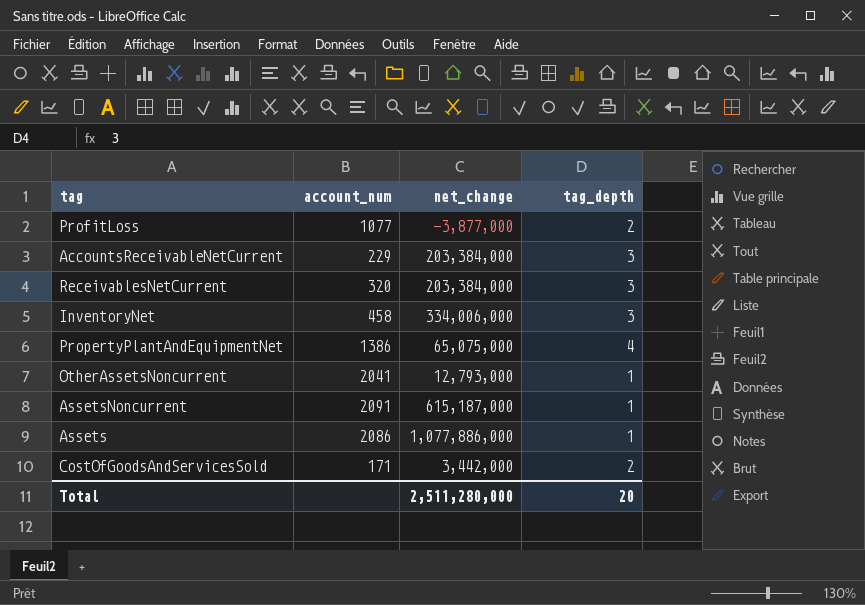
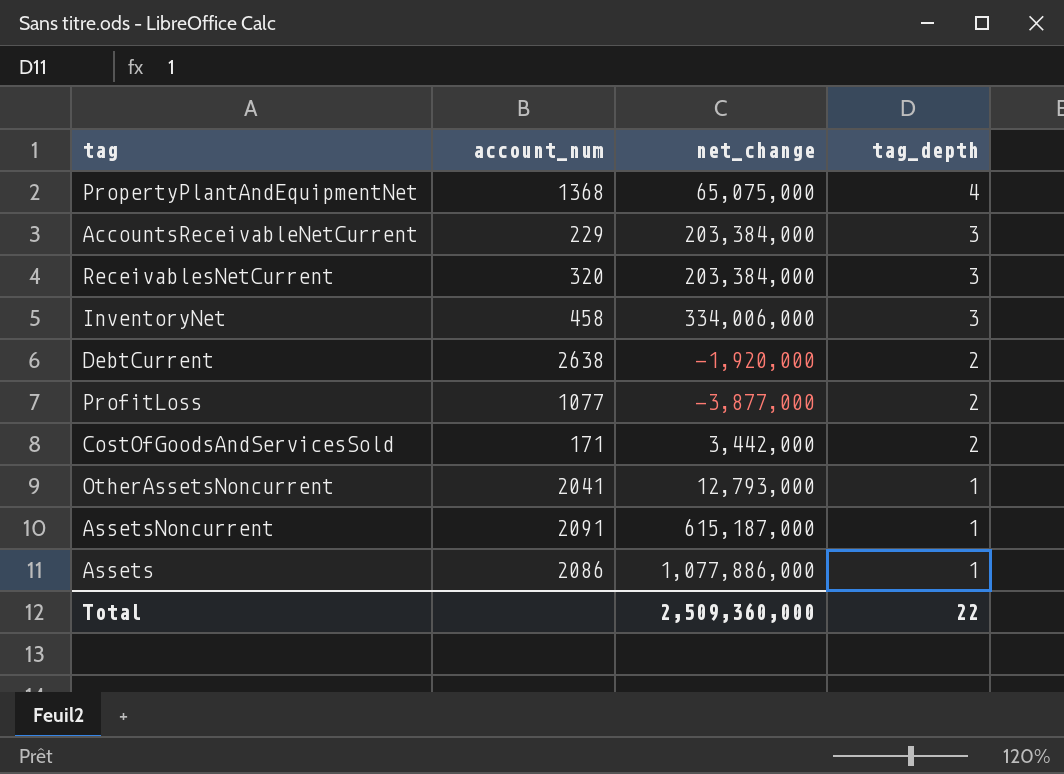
row order: none -> tag_depth descending
PropertyPlantAndEquipmentNet | account_num: 1386 -> 1368
row DebtCurrent: none -> 2638 | -1,920,000 | 2
Total | net_change: 2,511,280,000 -> 2,509,360,000
Total | tag_depth: 20 -> 22

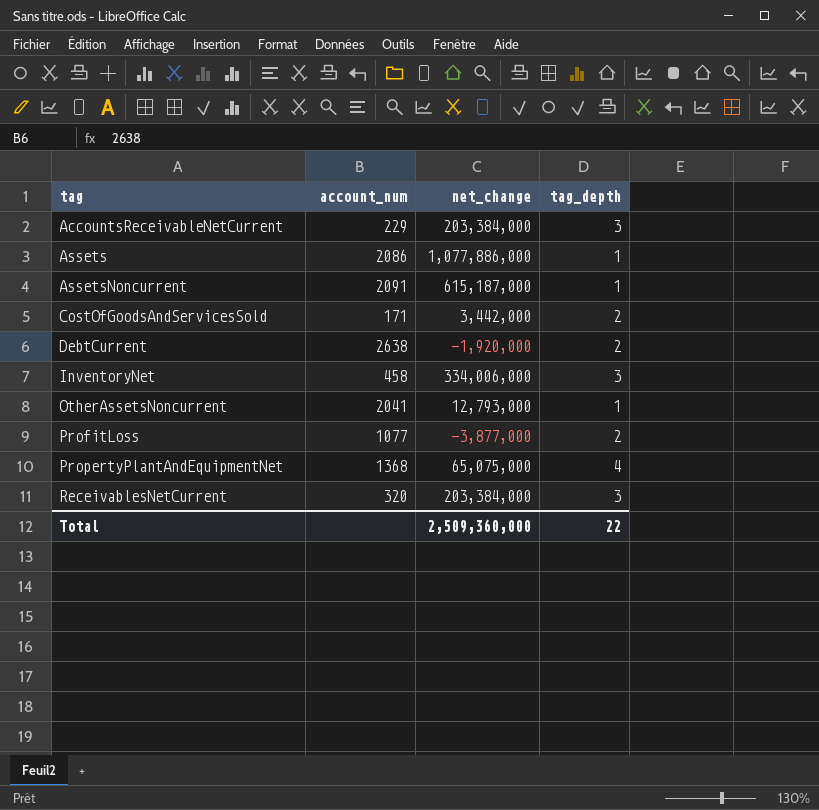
row order: tag_depth descending -> tag ascending

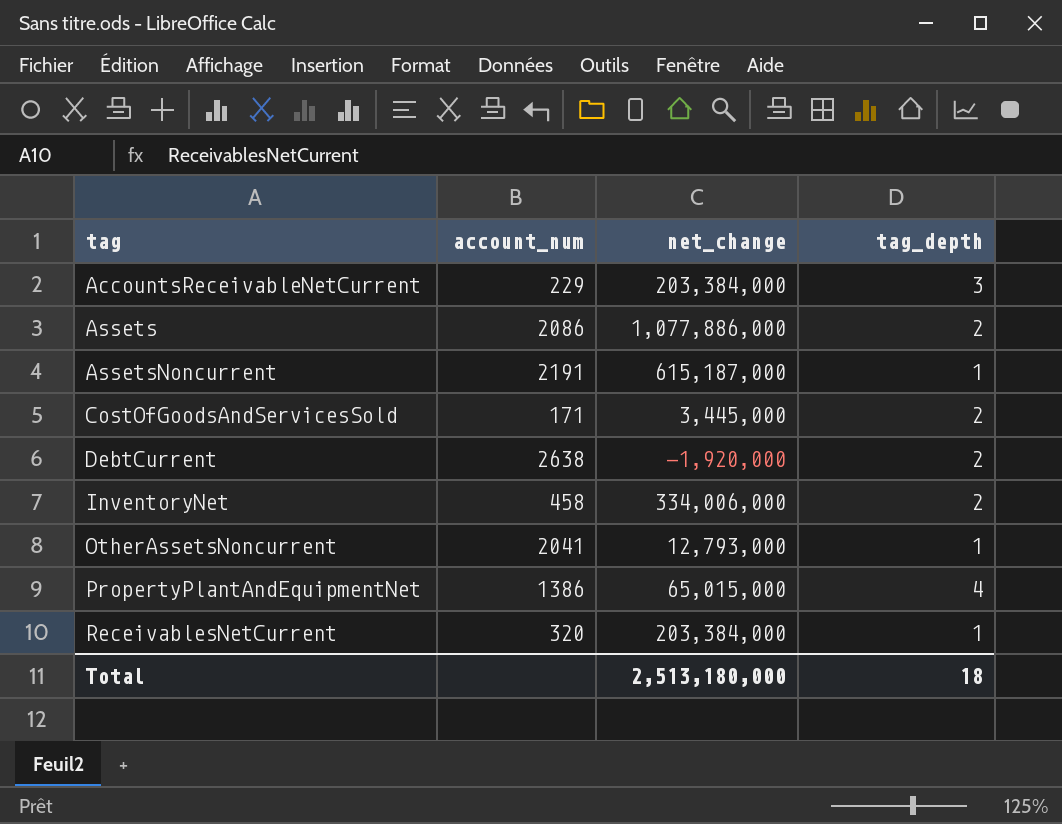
row ProfitLoss: 1077 | -3,877,000 | 2 -> none
Assets | tag_depth: 1 -> 2
AssetsNoncurrent | account_num: 2091 -> 2191
CostOfGoodsAndServicesSold | net_change: 3,442,000 -> 3,445,000
InventoryNet | tag_depth: 3 -> 2
PropertyPlantAndEquipmentNet | account_num: 1368 -> 1386
PropertyPlantAndEquipmentNet | net_change: 65,075,000 -> 65,015,000
ReceivablesNetCurrent | tag_depth: 3 -> 1
Total | net_change: 2,509,360,000 -> 2,513,180,000
Total | tag_depth: 22 -> 18

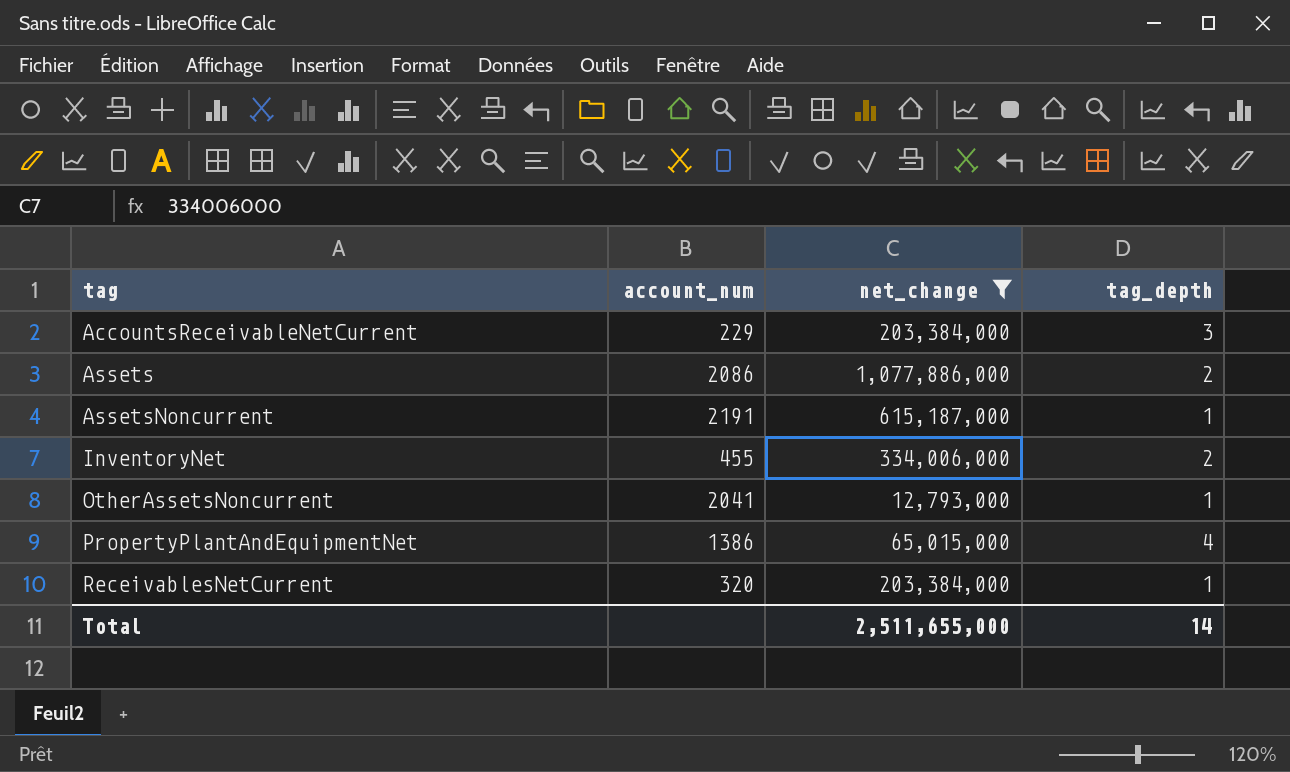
filter: none -> net_change >= 12,793,000
InventoryNet | account_num: 458 -> 455
Total | net_change: 2,513,180,000 -> 2,511,655,000
Total | tag_depth: 18 -> 14

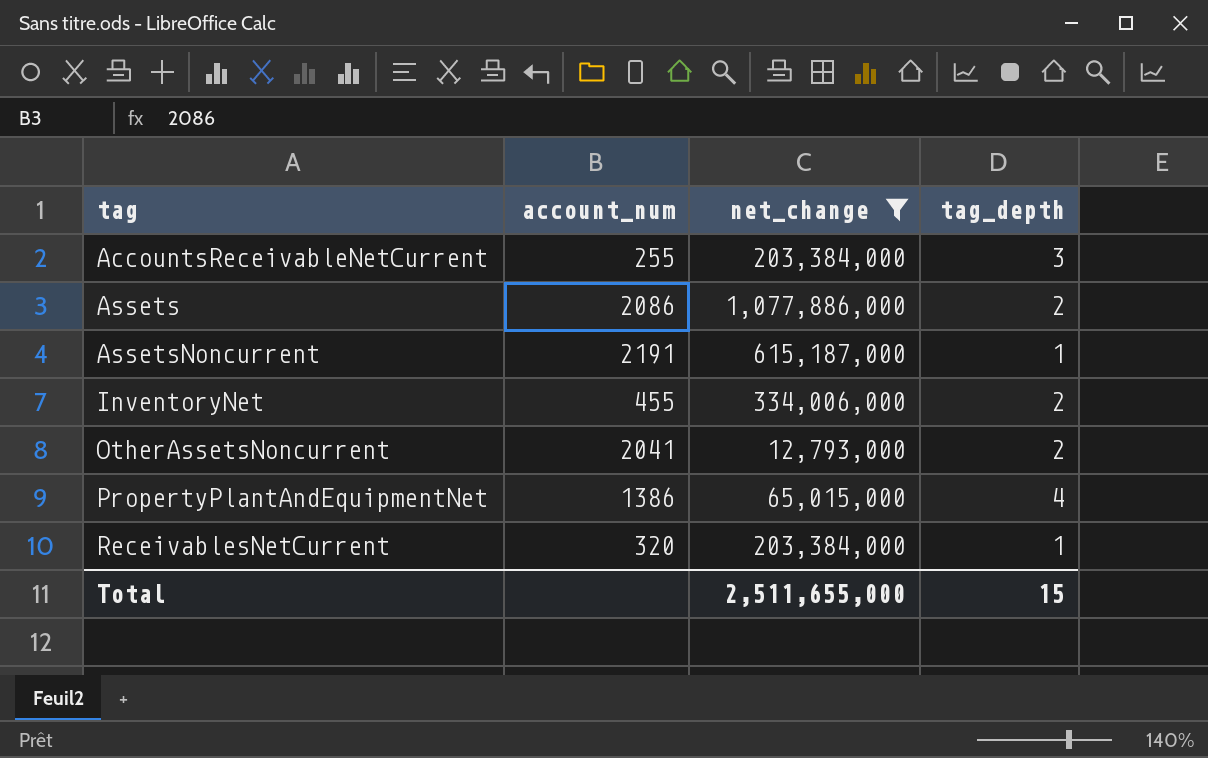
AccountsReceivableNetCurrent | account_num: 229 -> 255
OtherAssetsNoncurrent | tag_depth: 1 -> 2
Total | tag_depth: 14 -> 15

